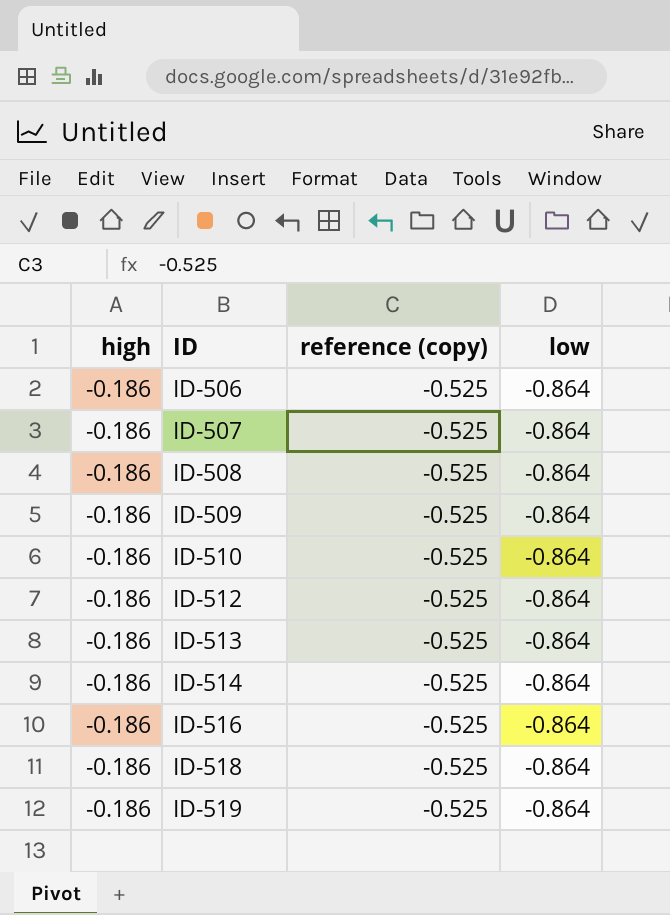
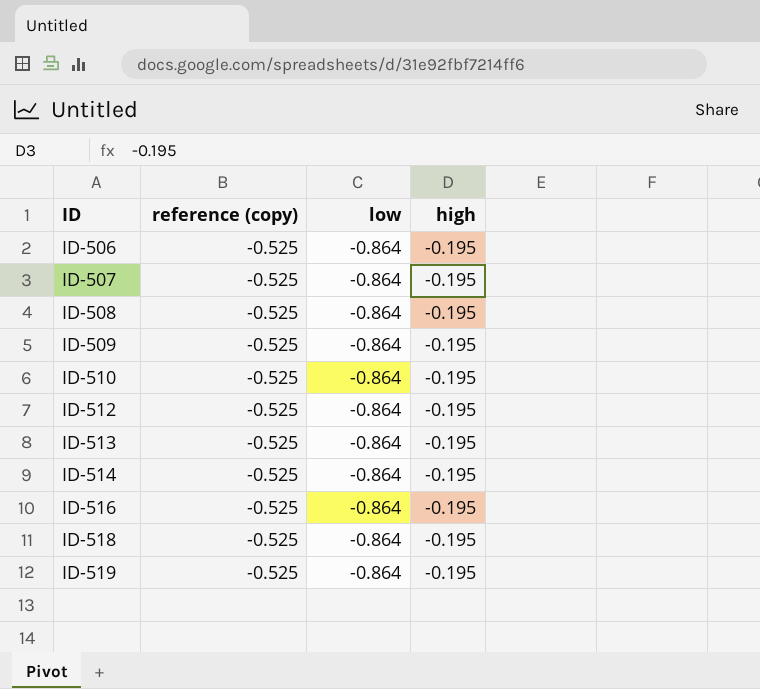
column high | position: 1 -> 4
ID-506 | high: -0.186 -> -0.195
ID-507 | high: -0.186 -> -0.195
ID-508 | high: -0.186 -> -0.195
ID-509 | high: -0.186 -> -0.195
ID-510 | high: -0.186 -> -0.195
ID-512 | high: -0.186 -> -0.195
ID-513 | high: -0.186 -> -0.195
ID-514 | high: -0.186 -> -0.195
ID-516 | high: -0.186 -> -0.195
ID-518 | high: -0.186 -> -0.195
ID-519 | high: -0.186 -> -0.195

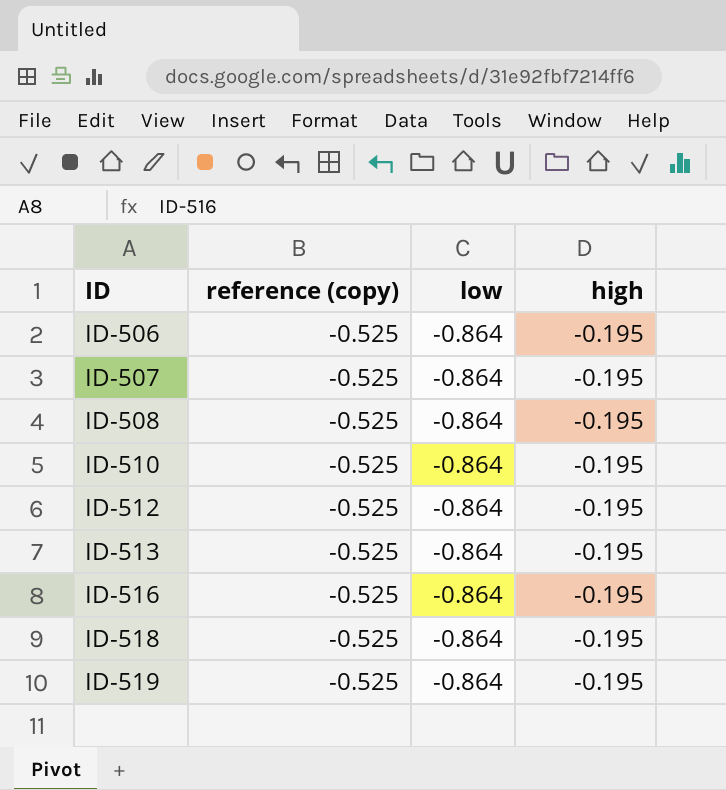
row ID-509: -0.525 | -0.864 | -0.195 -> none
row ID-514: -0.525 | -0.864 | -0.195 -> none

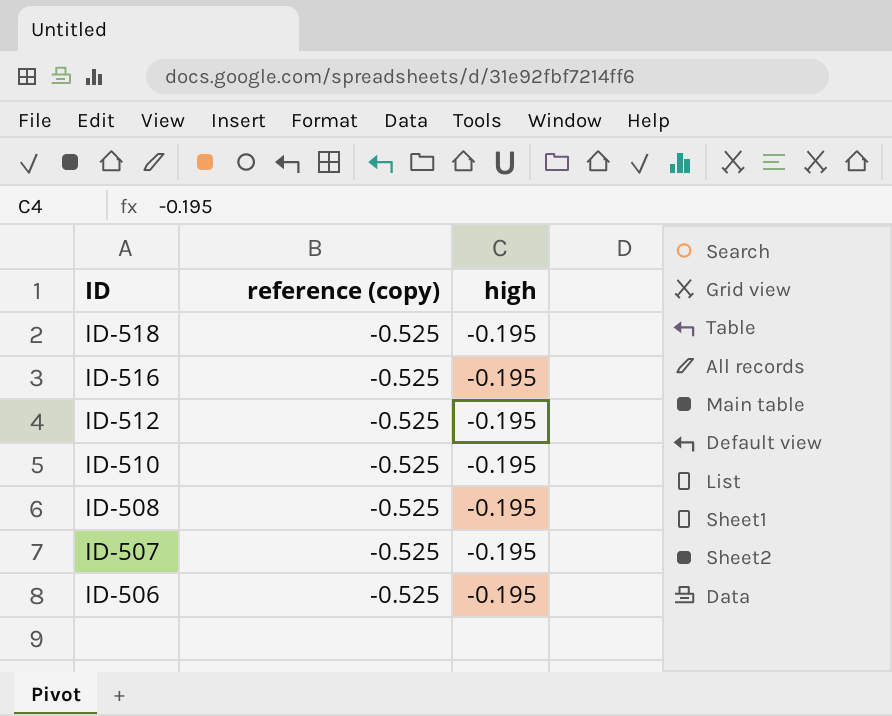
row order: ID ascending -> ID descending
column low | position: 3 -> none
row ID-513: -0.525 | -0.864 | -0.195 -> none
row ID-519: -0.525 | -0.864 | -0.195 -> none

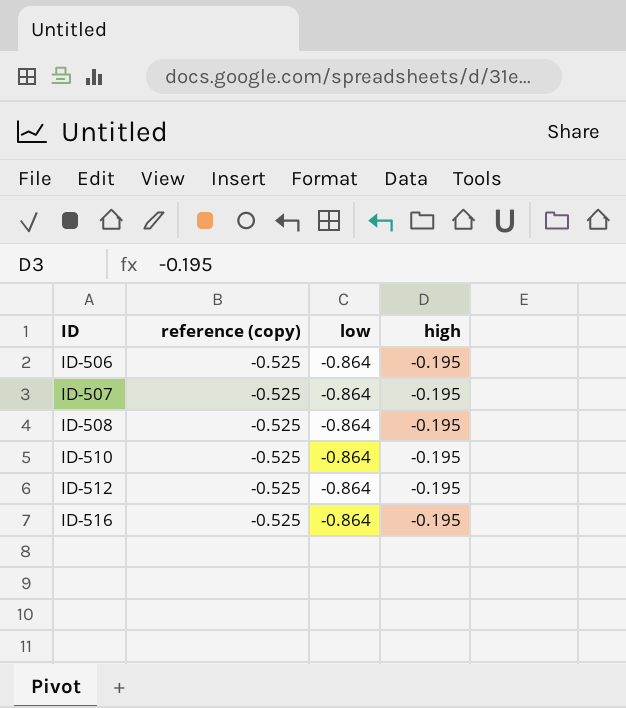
row order: ID descending -> ID ascending
column low | position: none -> 3
row ID-518: -0.525 | -0.195 -> none

